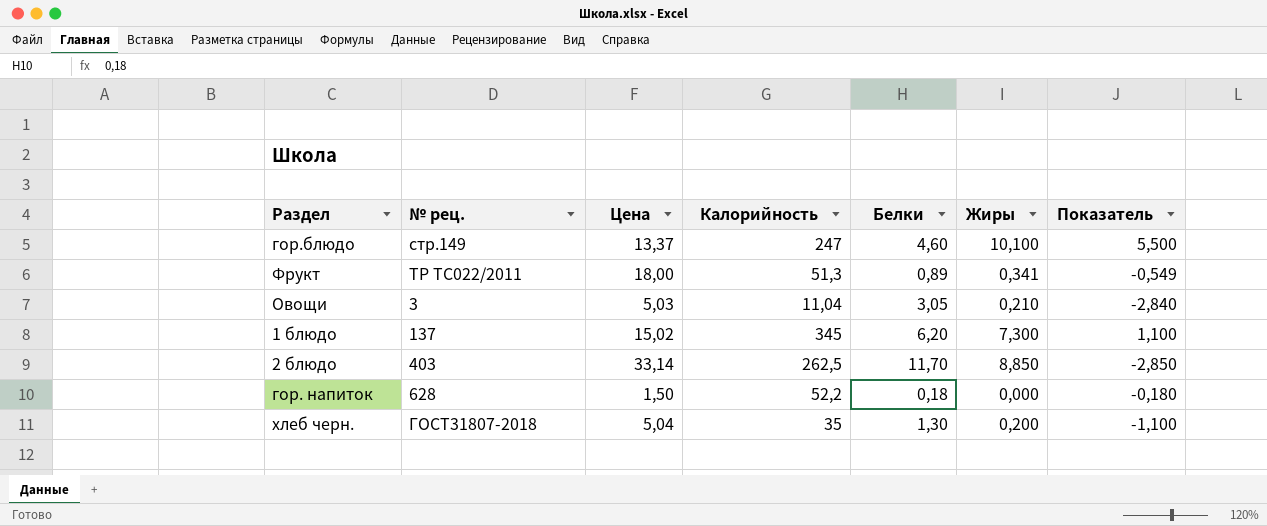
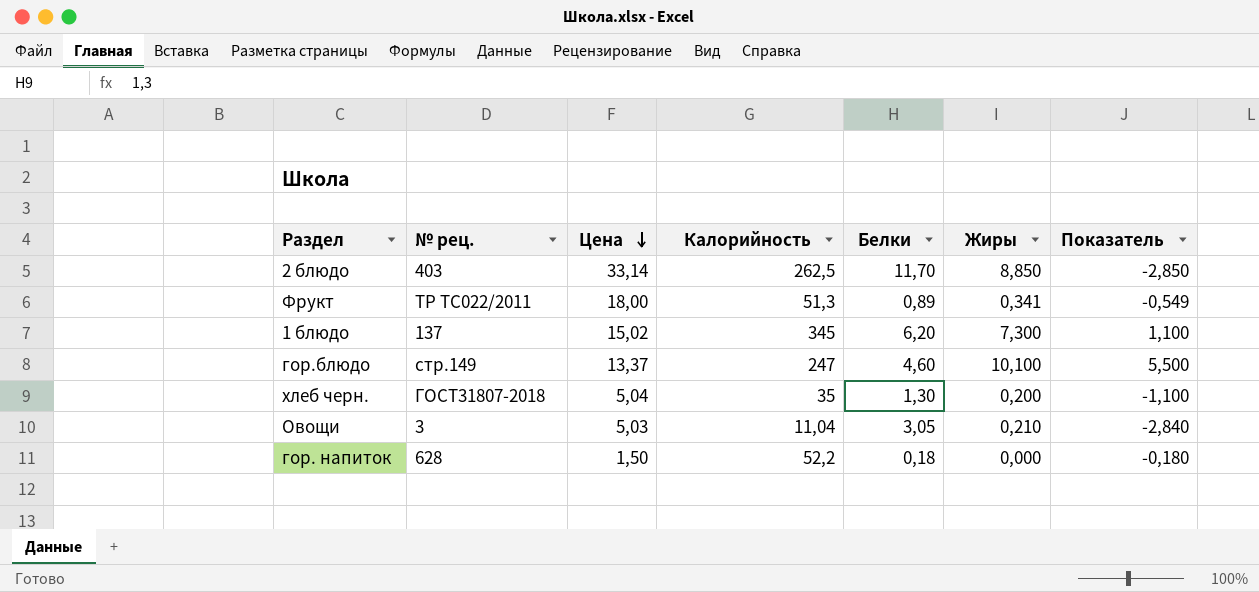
row order: none -> Цена descending

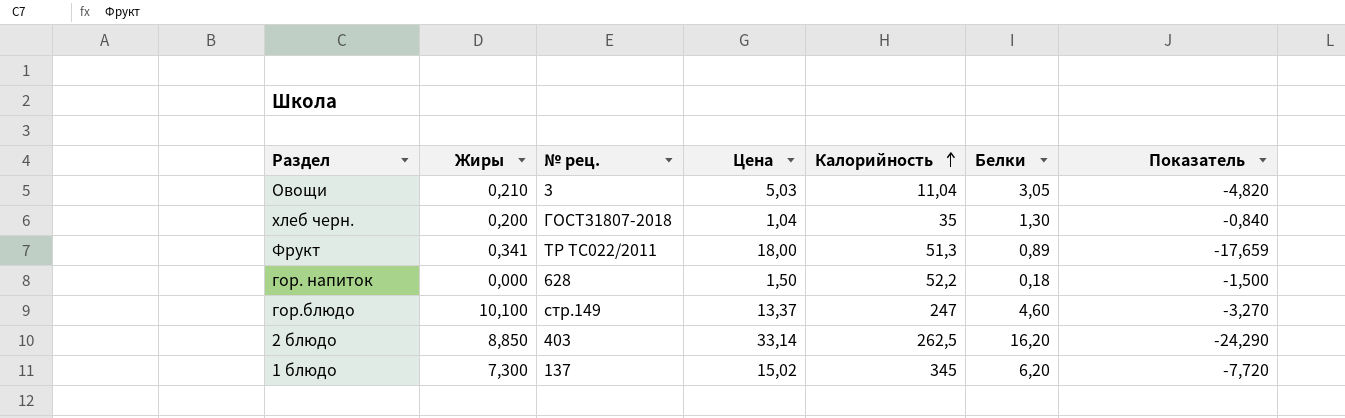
row order: Цена descending -> Калорийность ascending
column Жиры | position: 6 -> 2
column Показатель | formula: [Жиры] - [Белки] -> [Жиры] - [Цена]
хлеб черн. | Цена: 5,04 -> 1,04
2 блюдо | Белки: 11,70 -> 16,20

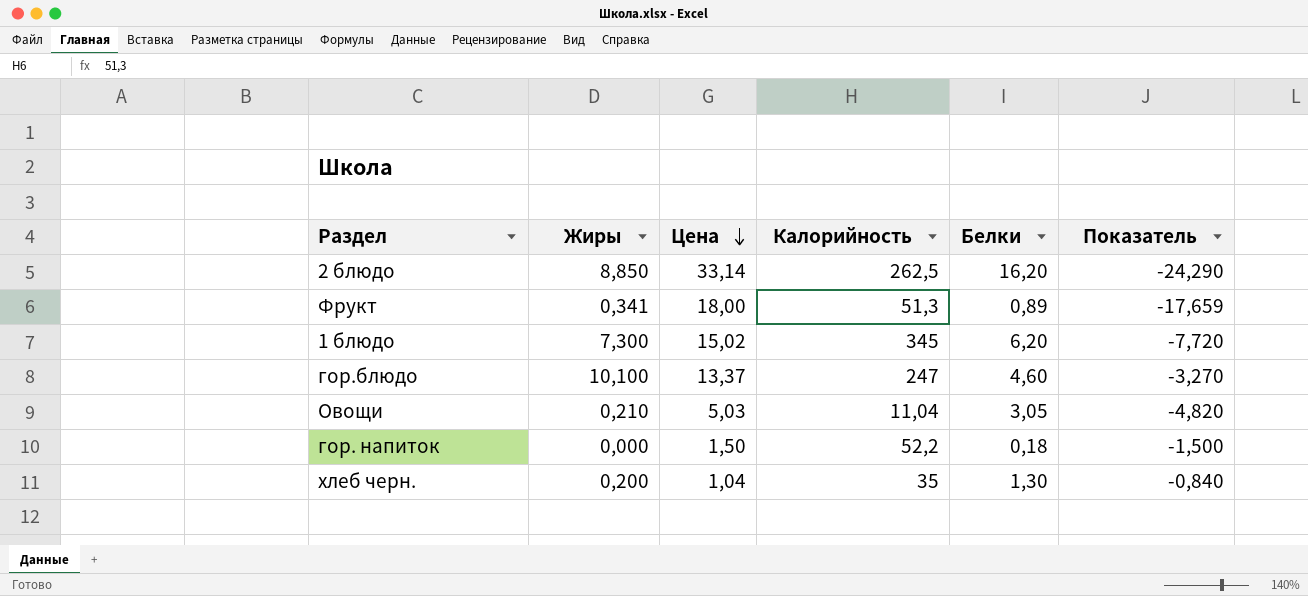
row order: Калорийность ascending -> Цена descending
column № рец. | position: 3 -> none

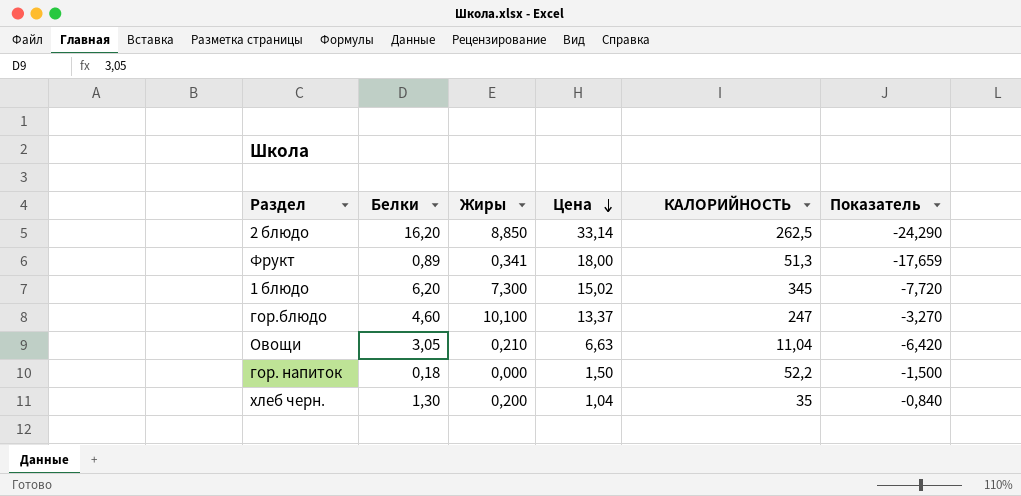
column Белки | position: 5 -> 2
column name: Калорийность -> КАЛОРИЙНОСТЬ
Овощи | Цена: 5,03 -> 6,63
Овощи | Показатель: -4,820 -> -6,420

